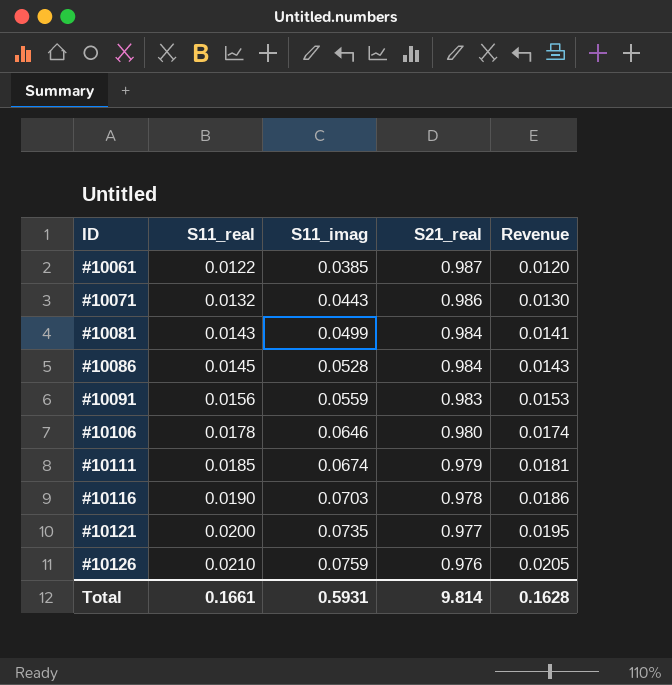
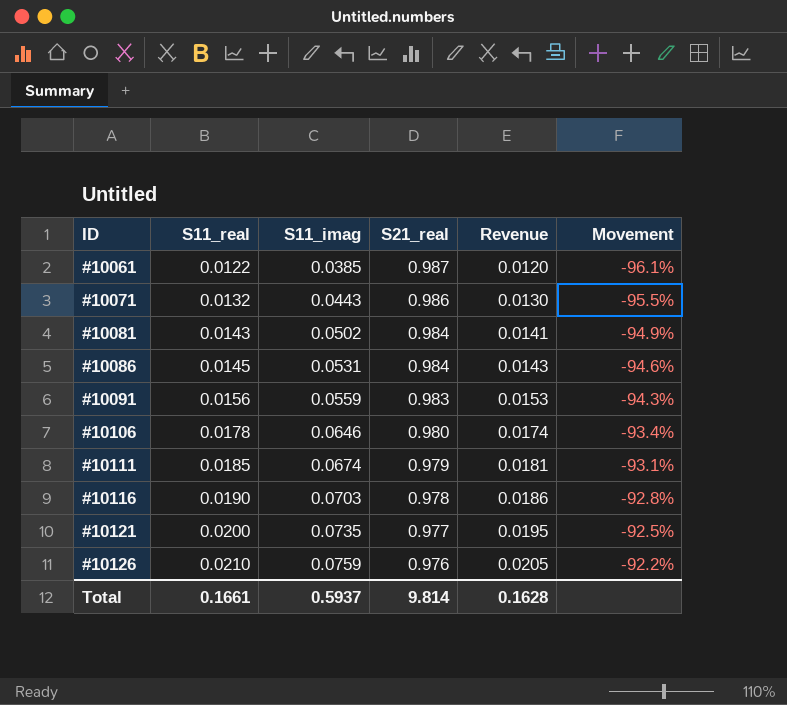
column Movement | formula: none -> ([S11_imag] - [S21_real]) / [S21_real]
#10081 | S11_imag: 0.0499 -> 0.0502
#10086 | S11_imag: 0.0528 -> 0.0531
Total | S11_imag: 0.5931 -> 0.5937

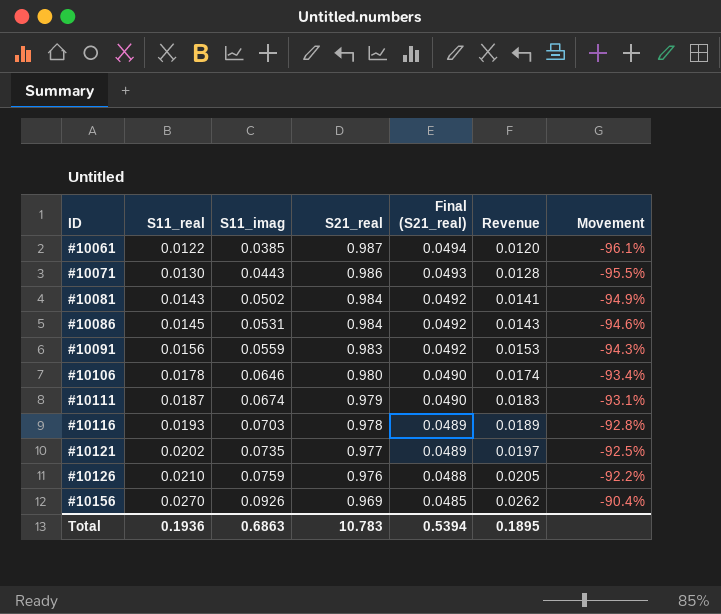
column Final (S21_real) | formula: none -> [S21_real] * 0.05
#10071 | S11_real: 0.0132 -> 0.0130
#10071 | Revenue: 0.0130 -> 0.0128
#10111 | S11_real: 0.0185 -> 0.0187
#10111 | Revenue: 0.0181 -> 0.0183
#10116 | S11_real: 0.0190 -> 0.0193
#10116 | Revenue: 0.0186 -> 0.0189
#10121 | S11_real: 0.0200 -> 0.0202
#10121 | Revenue: 0.0195 -> 0.0197
row #10156: none -> 0.0270 | 0.0926 | 0.969 | 0.0485 | 0.0262 | -90.4%
Total | S11_real: 0.1661 -> 0.1936
Total | S11_imag: 0.5937 -> 0.6863
Total | S21_real: 9.814 -> 10.783
Total | Revenue: 0.1628 -> 0.1895

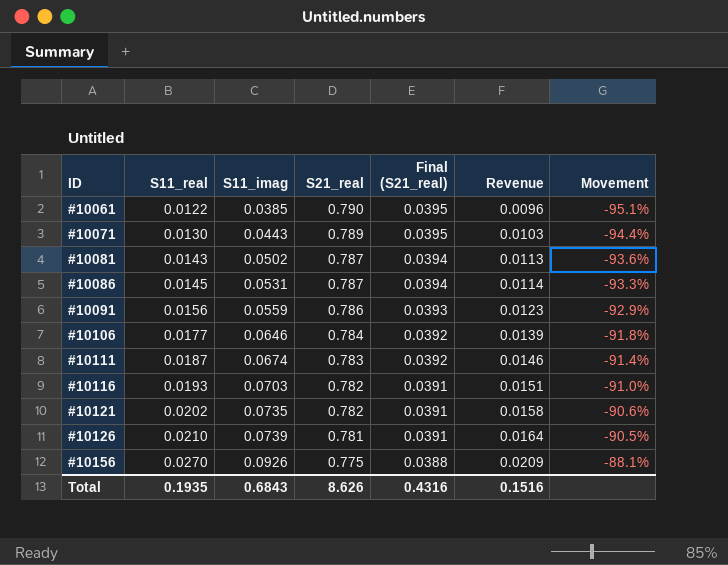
#10061 | S21_real: 0.987 -> 0.790
#10061 | Final (S21_real): 0.0494 -> 0.0395
#10061 | Revenue: 0.0120 -> 0.0096
#10061 | Movement: -96.1% -> -95.1%
#10071 | S21_real: 0.986 -> 0.789
#10071 | Final (S21_real): 0.0493 -> 0.0395
#10071 | Revenue: 0.0128 -> 0.0103
#10071 | Movement: -95.5% -> -94.4%
#10081 | S21_real: 0.984 -> 0.787
#10081 | Final (S21_real): 0.0492 -> 0.0394
#10081 | Revenue: 0.0141 -> 0.0113
#10081 | Movement: -94.9% -> -93.6%
#10086 | S21_real: 0.984 -> 0.787
#10086 | Final (S21_real): 0.0492 -> 0.0394
#10086 | Revenue: 0.0143 -> 0.0114
#10086 | Movement: -94.6% -> -93.3%
#10091 | S21_real: 0.983 -> 0.786
#10091 | Final (S21_real): 0.0492 -> 0.0393
#10091 | Revenue: 0.0153 -> 0.0123
#10091 | Movement: -94.3% -> -92.9%
#10106 | S11_real: 0.0178 -> 0.0177
#10106 | S21_real: 0.980 -> 0.784
#10106 | Final (S21_real): 0.0490 -> 0.0392
#10106 | Revenue: 0.0174 -> 0.0139
#10106 | Movement: -93.4% -> -91.8%
#10111 | S21_real: 0.979 -> 0.783
#10111 | Final (S21_real): 0.0490 -> 0.0392
#10111 | Revenue: 0.0183 -> 0.0146
#10111 | Movement: -93.1% -> -91.4%
#10116 | S21_real: 0.978 -> 0.782
#10116 | Final (S21_real): 0.0489 -> 0.0391
#10116 | Revenue: 0.0189 -> 0.0151
#10116 | Movement: -92.8% -> -91.0%
#10121 | S21_real: 0.977 -> 0.782
#10121 | Final (S21_real): 0.0489 -> 0.0391
#10121 | Revenue: 0.0197 -> 0.0158
#10121 | Movement: -92.5% -> -90.6%
#10126 | S11_imag: 0.0759 -> 0.0739
#10126 | S21_real: 0.976 -> 0.781
#10126 | Final (S21_real): 0.0488 -> 0.0391
#10126 | Revenue: 0.0205 -> 0.0164
#10126 | Movement: -92.2% -> -90.5%
#10156 | S21_real: 0.969 -> 0.775
#10156 | Final (S21_real): 0.0485 -> 0.0388
#10156 | Revenue: 0.0262 -> 0.0209
#10156 | Movement: -90.4% -> -88.1%
Total | S11_real: 0.1936 -> 0.1935
Total | S11_imag: 0.6863 -> 0.6843
Total | S21_real: 10.783 -> 8.626
Total | Final (S21_real): 0.5394 -> 0.4316
Total | Revenue: 0.1895 -> 0.1516

